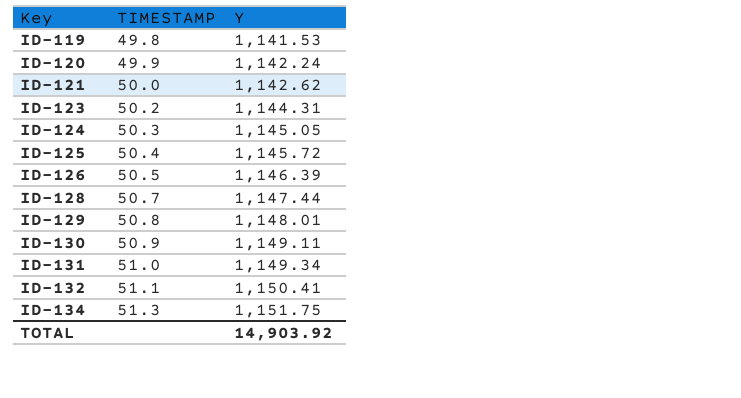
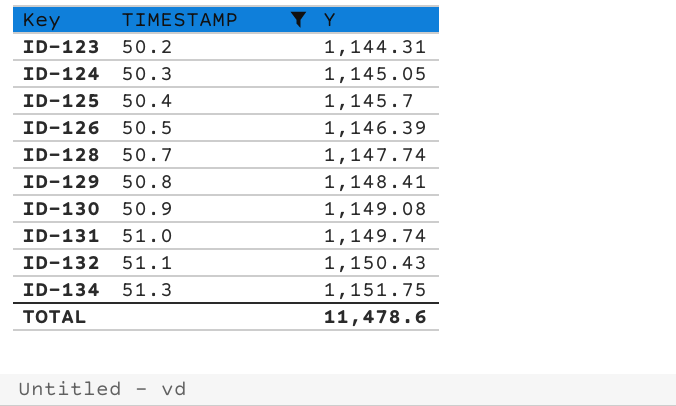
filter: none -> TIMESTAMP >= 50.2
ID-125 | Y: 1,145.72 -> 1,145.7
ID-128 | Y: 1,147.44 -> 1,147.74
ID-129 | Y: 1,148.01 -> 1,148.41
ID-130 | Y: 1,149.11 -> 1,149.08
ID-131 | Y: 1,149.34 -> 1,149.74
ID-132 | Y: 1,150.41 -> 1,150.43
TOTAL | Y: 14,903.92 -> 11,478.6

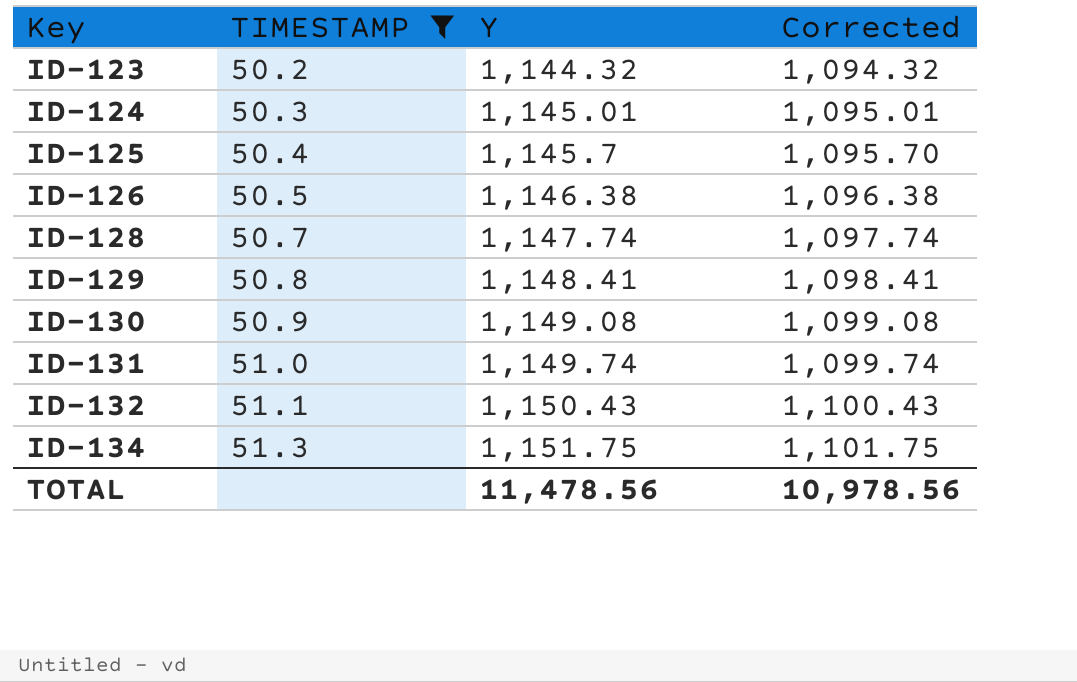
column Corrected | formula: none -> [Y] - 50
ID-123 | Y: 1,144.31 -> 1,144.32
ID-124 | Y: 1,145.05 -> 1,145.01
ID-126 | Y: 1,146.39 -> 1,146.38
TOTAL | Y: 11,478.6 -> 11,478.56

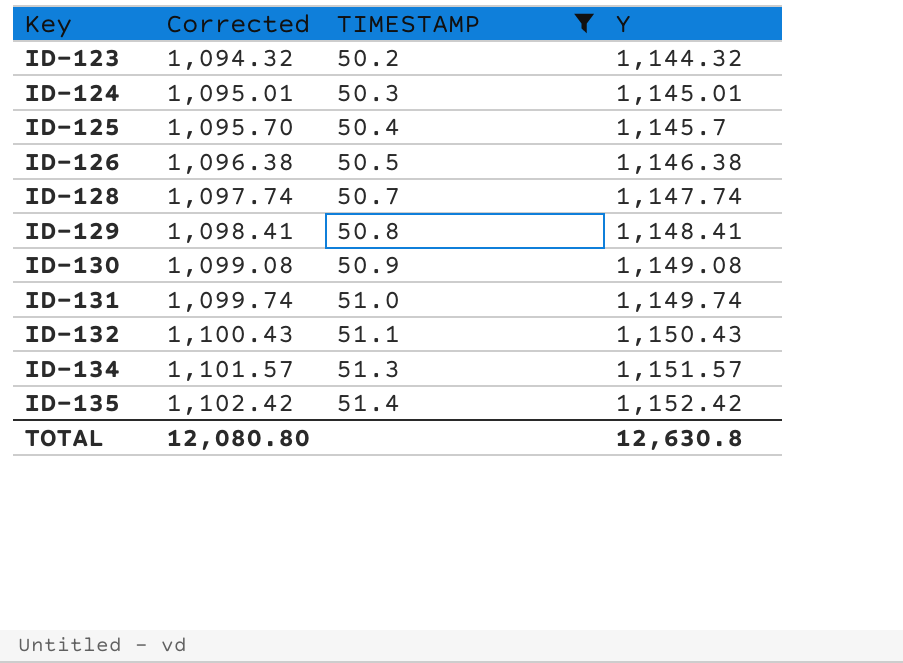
column Corrected | position: 4 -> 2
ID-134 | Corrected: 1,101.75 -> 1,101.57
ID-134 | Y: 1,151.75 -> 1,151.57
row ID-135: none -> 1,102.42 | 51.4 | 1,152.42
TOTAL | Corrected: 10,978.56 -> 12,080.80
TOTAL | Y: 11,478.56 -> 12,630.8

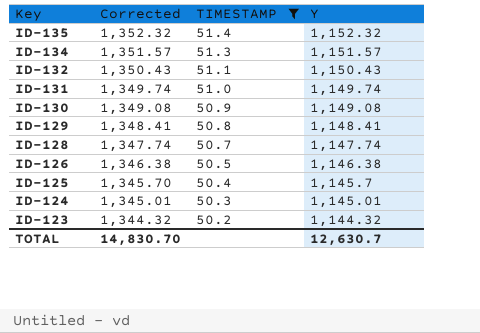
row order: Key ascending -> Key descending
column Corrected | formula: [Y] - 50 -> [Y] + 200
ID-135 | Y: 1,152.42 -> 1,152.32
TOTAL | Corrected: 12,080.80 -> 14,830.70
TOTAL | Y: 12,630.8 -> 12,630.7

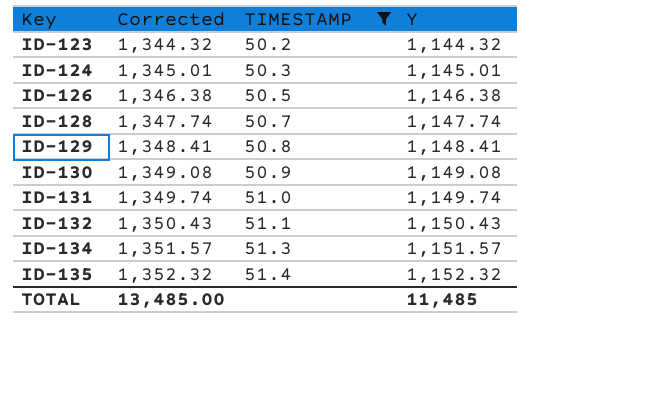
row order: Key descending -> Key ascending
row ID-125: 1,345.70 | 50.4 | 1,145.7 -> none
TOTAL | Corrected: 14,830.70 -> 13,485.00
TOTAL | Y: 12,630.7 -> 11,485

